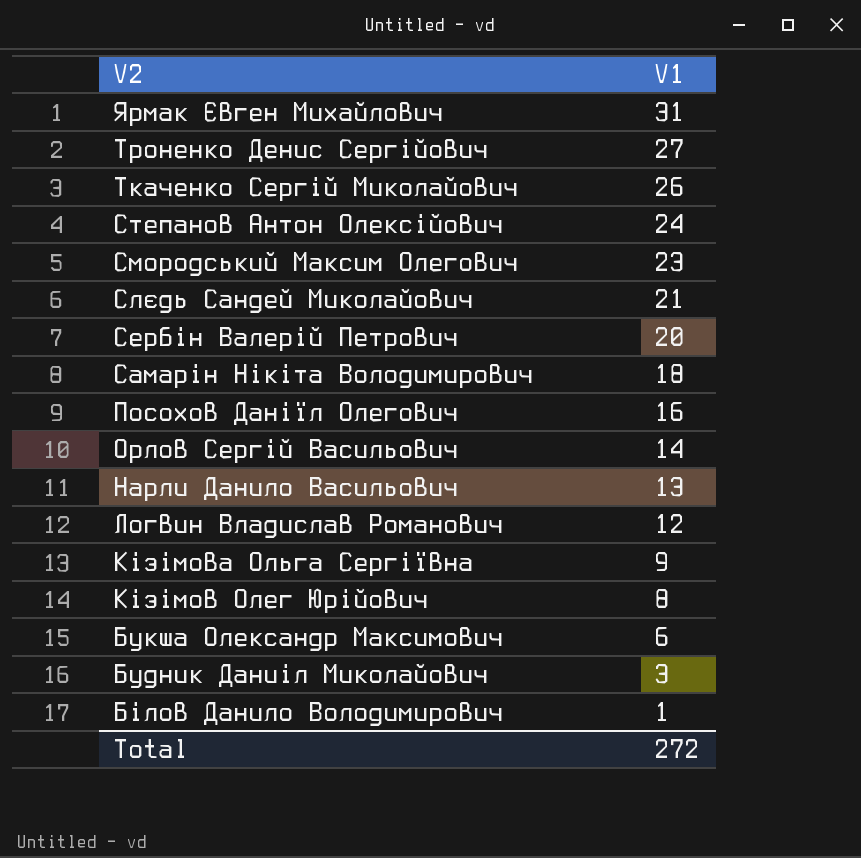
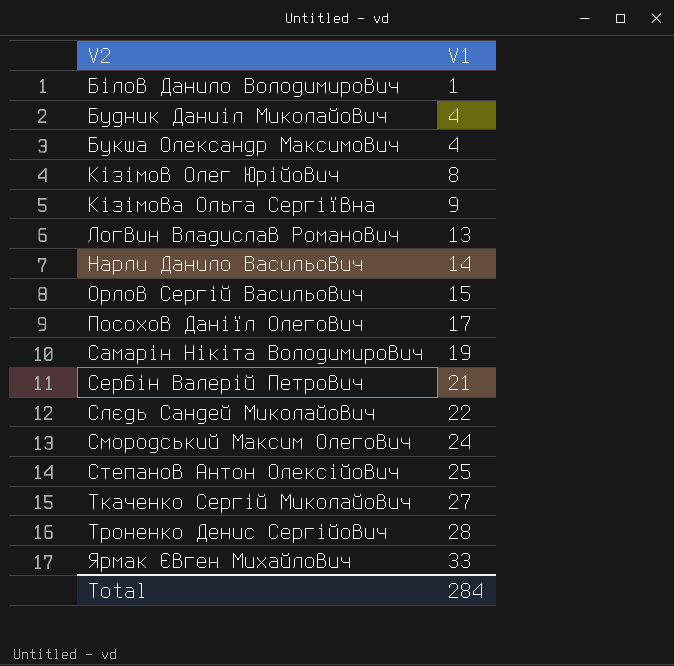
row order: V1 descending -> V1 ascending
Будник Даниіл Миколайович | V1: 3 -> 4
Букша Олександр Максимович | V1: 6 -> 4
Логвин Владислав Романович | V1: 12 -> 13
Нарли Данило Васильович | V1: 13 -> 14
Орлов Сергій Васильович | V1: 14 -> 15
Посохов Даніїл Олегович | V1: 16 -> 17
Самарін Нікіта Володимирович | V1: 18 -> 19
Сербін Валерій Петрович | V1: 20 -> 21
Слєдь Сандей Миколайович | V1: 21 -> 22
Смородський Максим Олегович | V1: 23 -> 24
Степанов Антон Олексійович | V1: 24 -> 25
Ткаченко Сергій Миколайович | V1: 26 -> 27
Троненко Денис Сергійович | V1: 27 -> 28
Ярмак Євген Михайлович | V1: 31 -> 33
Total | V1: 272 -> 284

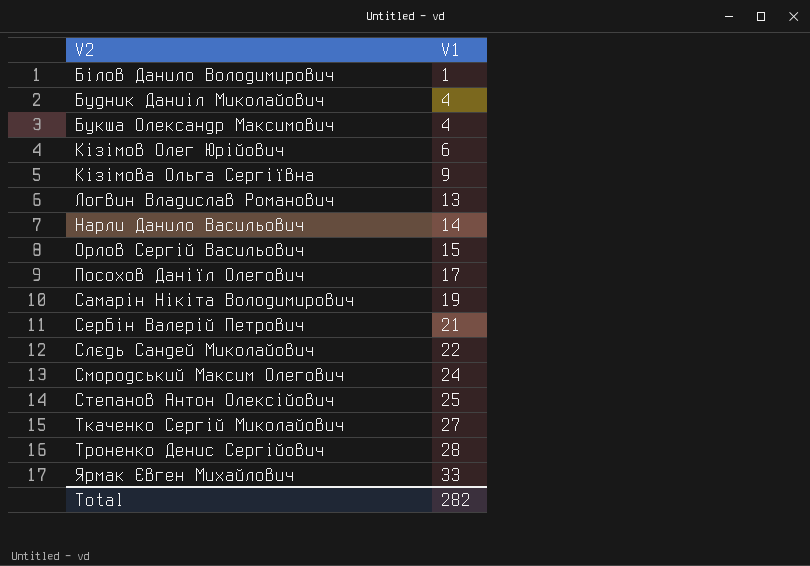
Кізімов Олег Юрійович | V1: 8 -> 6
Total | V1: 284 -> 282

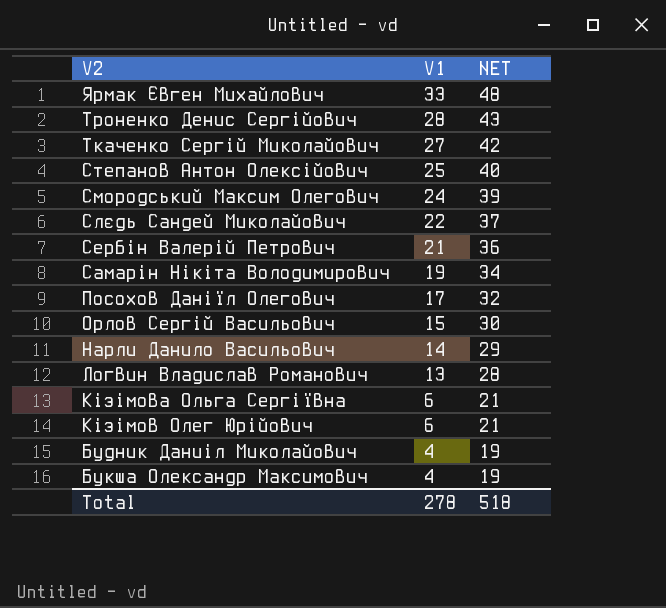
row order: V1 ascending -> V1 descending
column NET | formula: none -> [V1] + 15
row Білов Данило Володимирович: 1 -> none
Кізімова Ольга Сергіївна | V1: 9 -> 6
Total | V1: 282 -> 278

